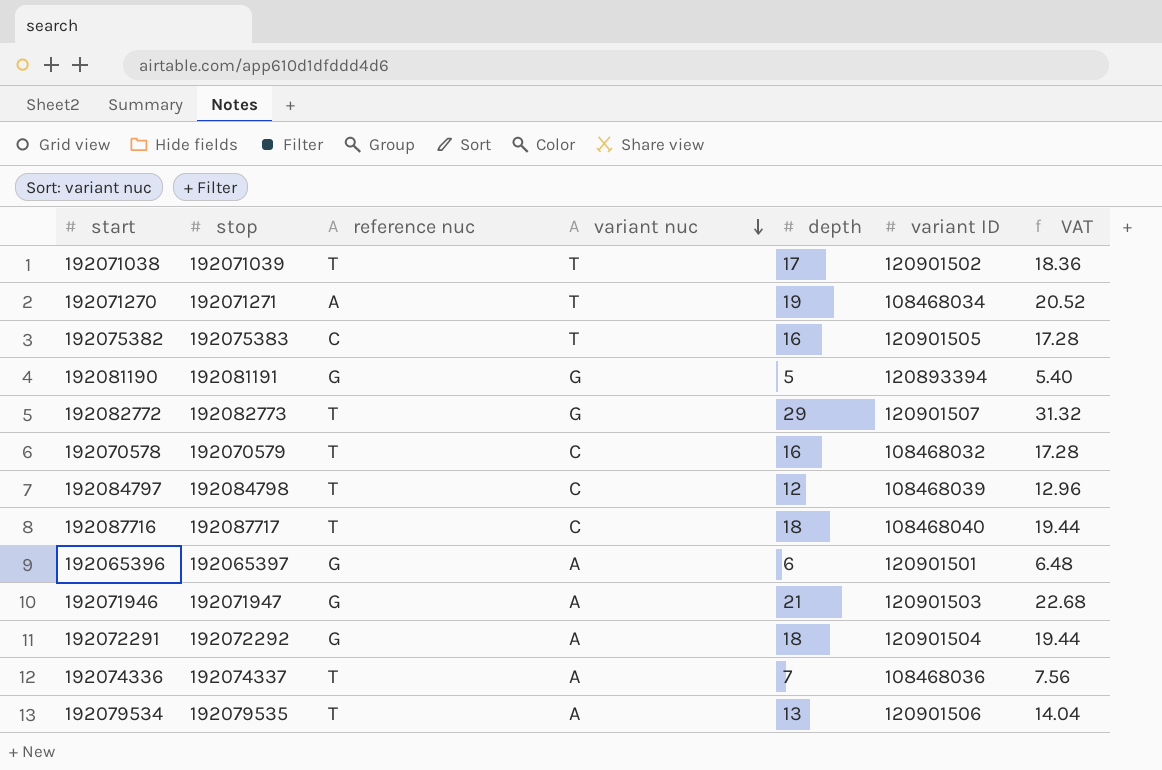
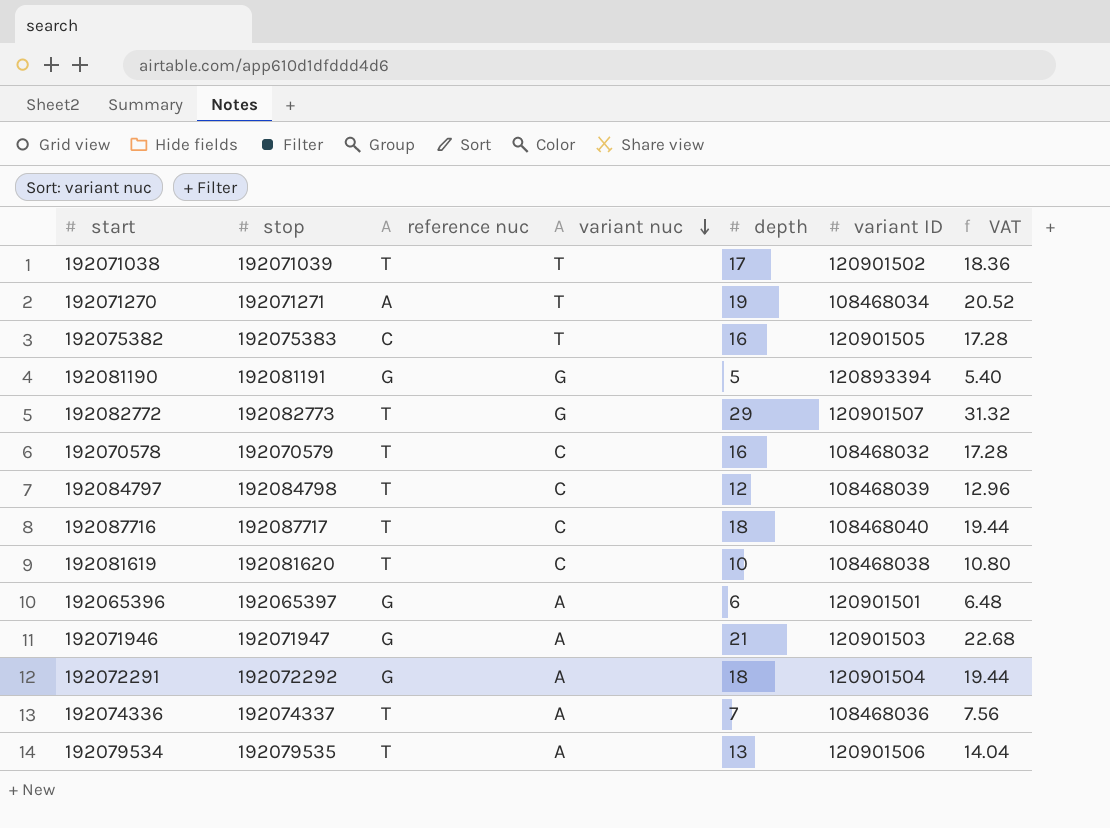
row 192081619: none -> 192081620 | T | C | 10 | 108468038 | 10.80

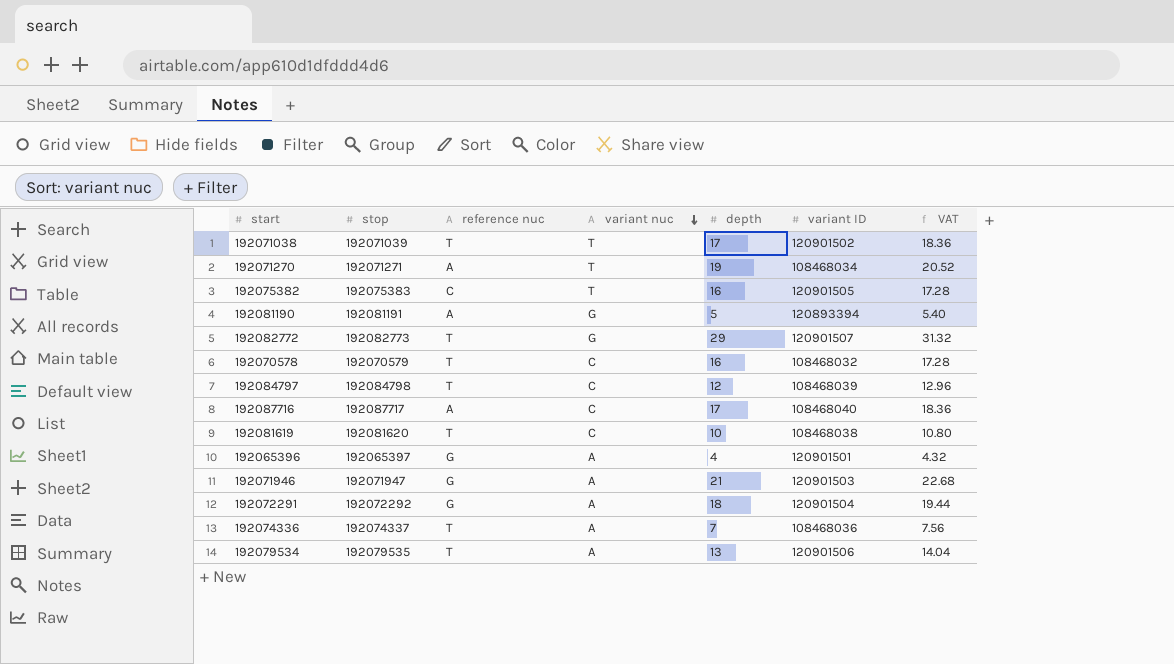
192081190 | reference nuc: G -> A
192087716 | reference nuc: T -> A
192087716 | depth: 18 -> 17
192087716 | VAT: 19.44 -> 18.36
192065396 | depth: 6 -> 4
192065396 | VAT: 6.48 -> 4.32

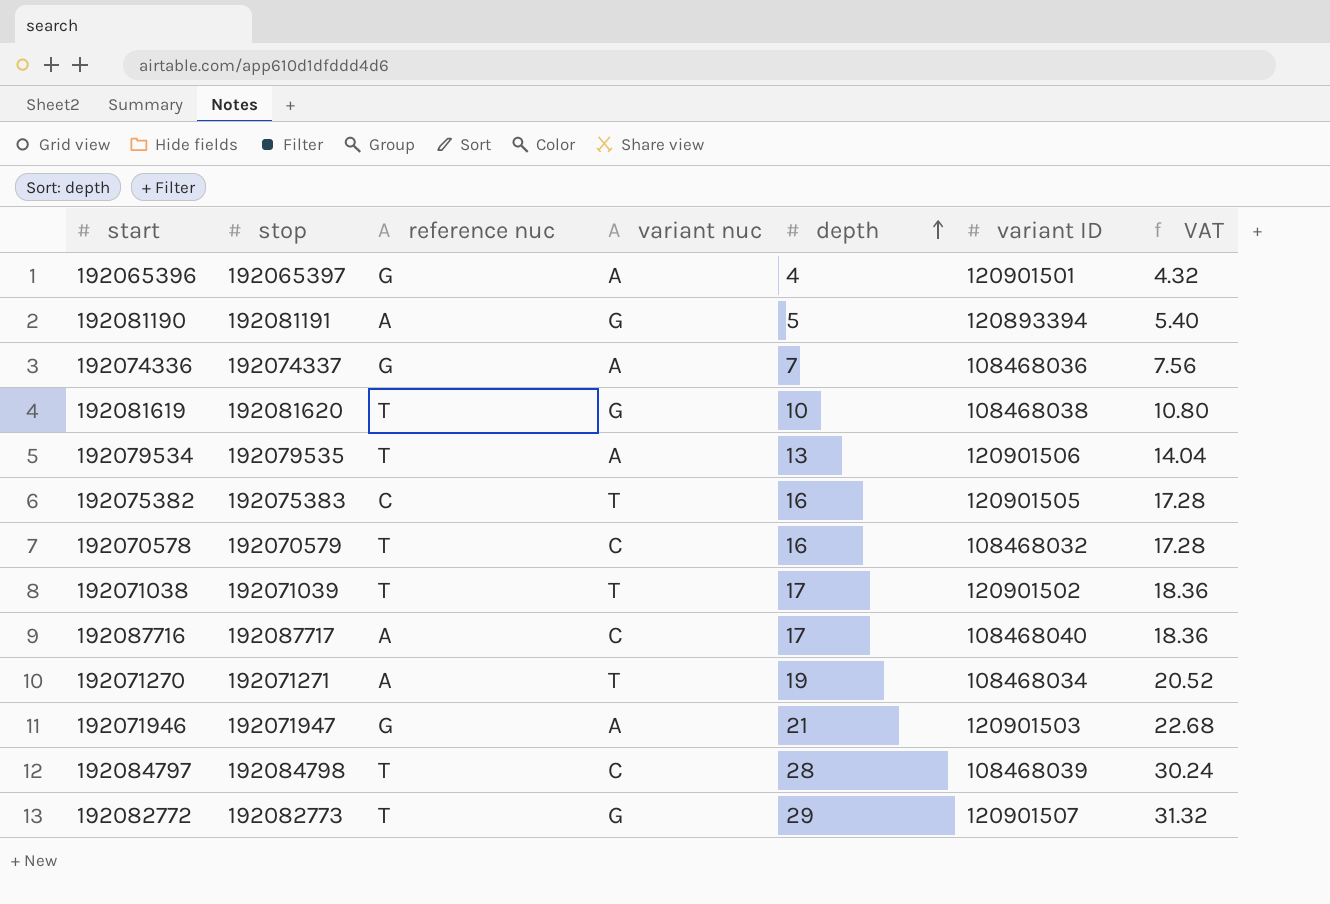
row order: variant nuc descending -> depth ascending
row 192072291: 192072292 | G | A | 18 | 120901504 | 19.44 -> none
192074336 | reference nuc: T -> G
192081619 | variant nuc: C -> G
192084797 | depth: 12 -> 28
192084797 | VAT: 12.96 -> 30.24

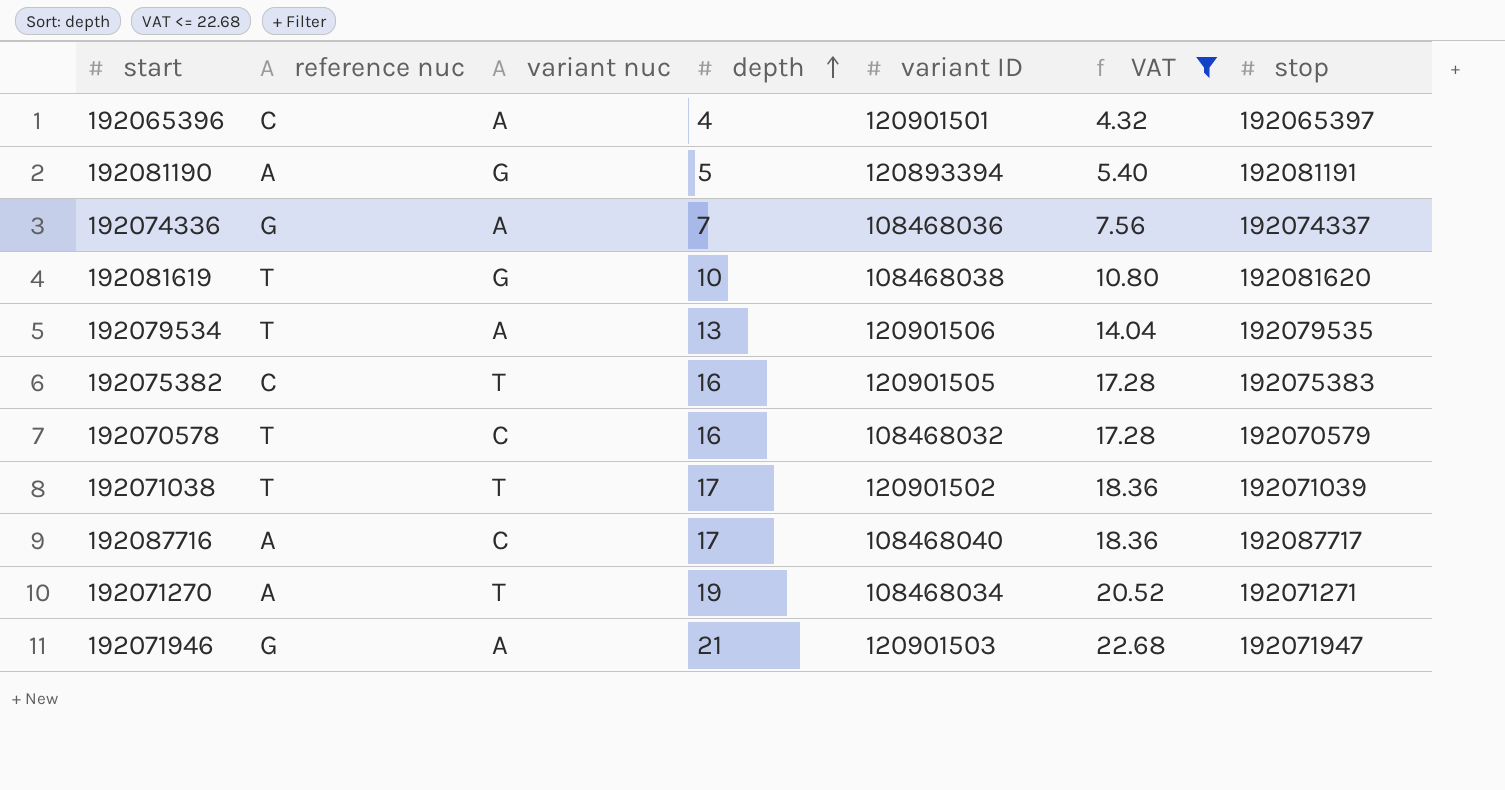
filter: none -> VAT <= 22.68
column stop | position: 2 -> 7
192065396 | reference nuc: G -> C

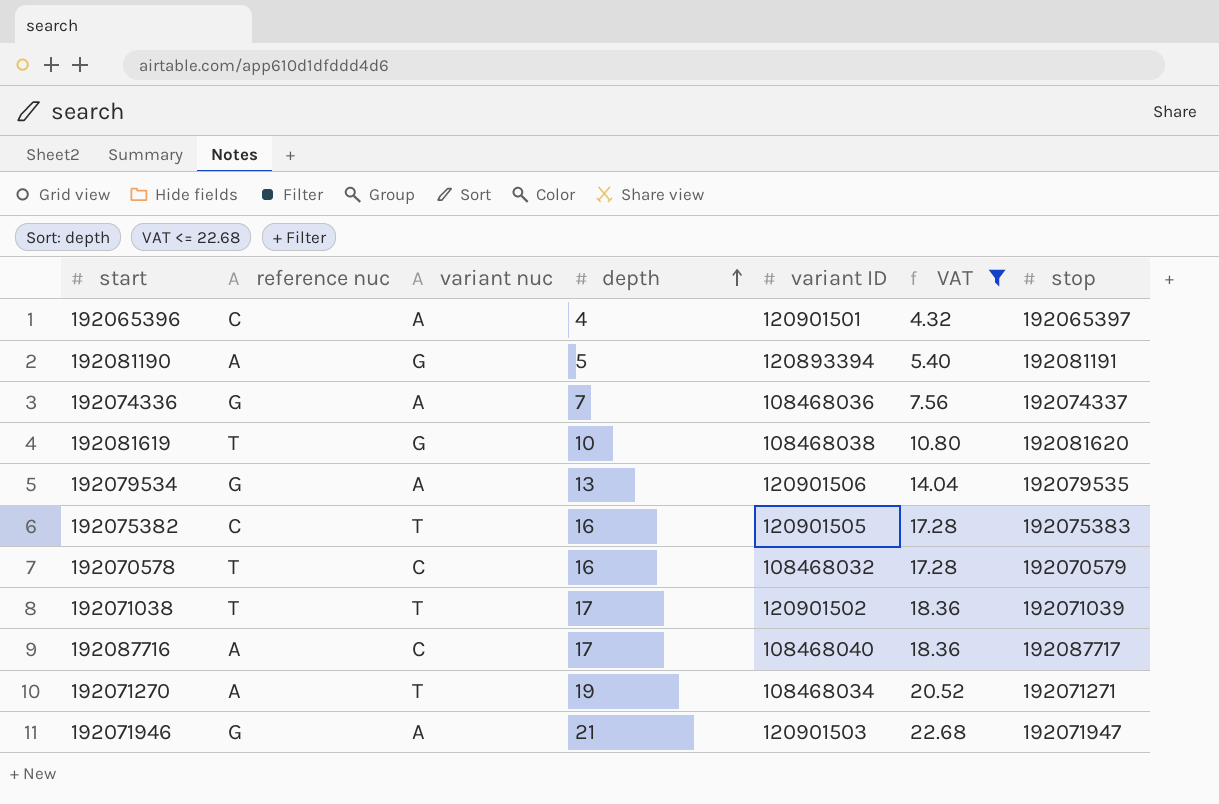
192079534 | reference nuc: T -> G

